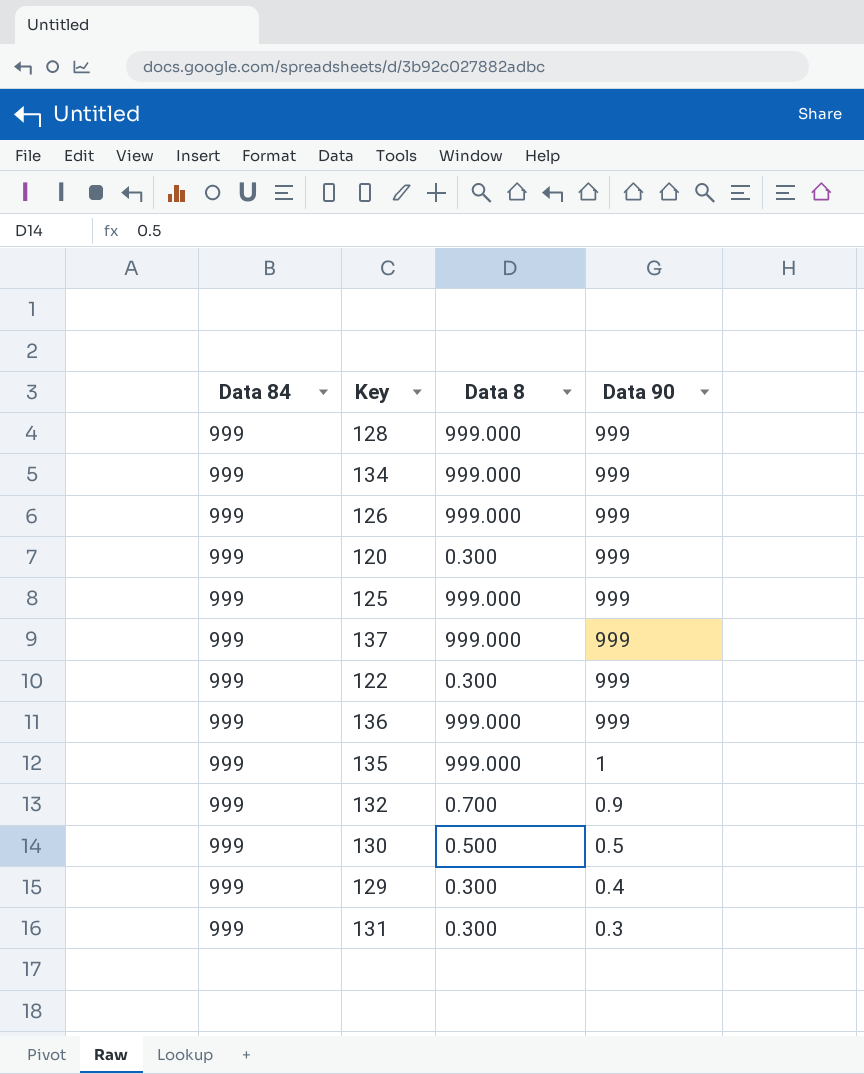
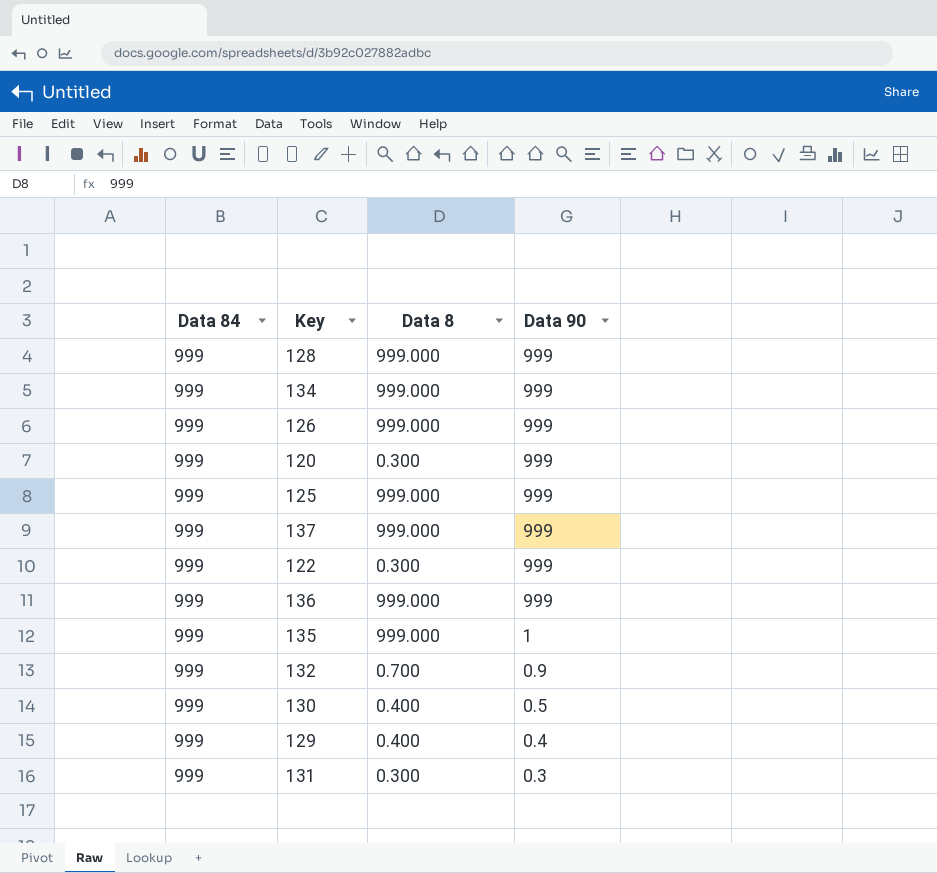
130 | Data 8: 0.500 -> 0.400
129 | Data 8: 0.300 -> 0.400

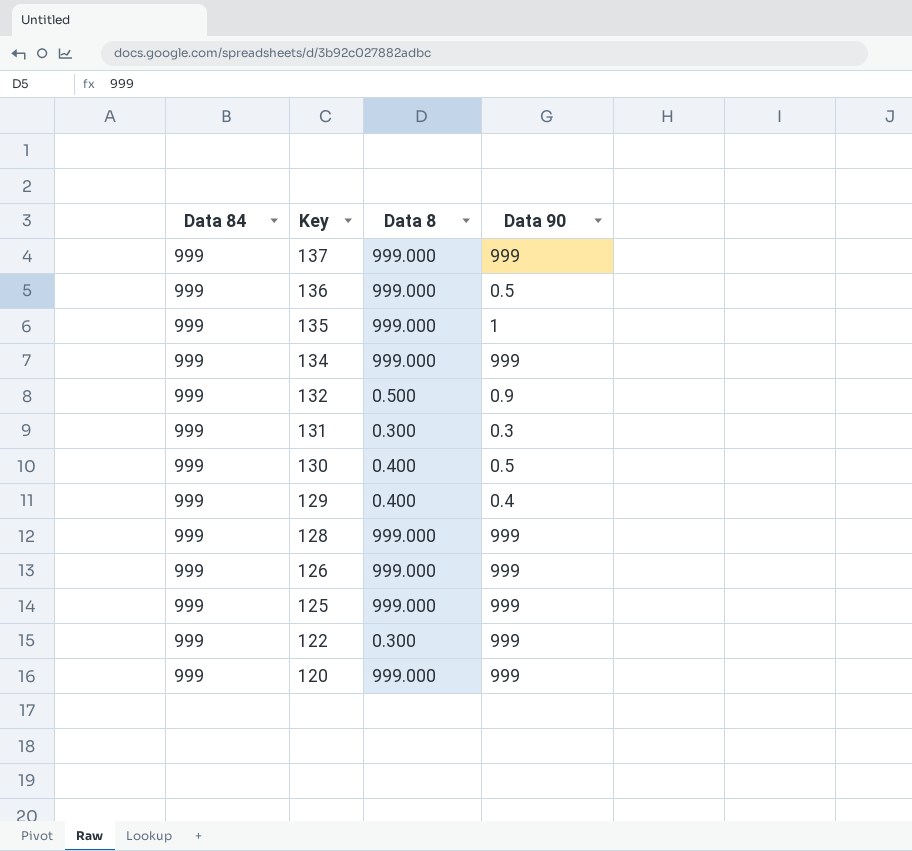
row order: Data 90 descending -> Key descending
136 | Data 90: 999 -> 0.5
132 | Data 8: 0.700 -> 0.500
120 | Data 8: 0.300 -> 999.000

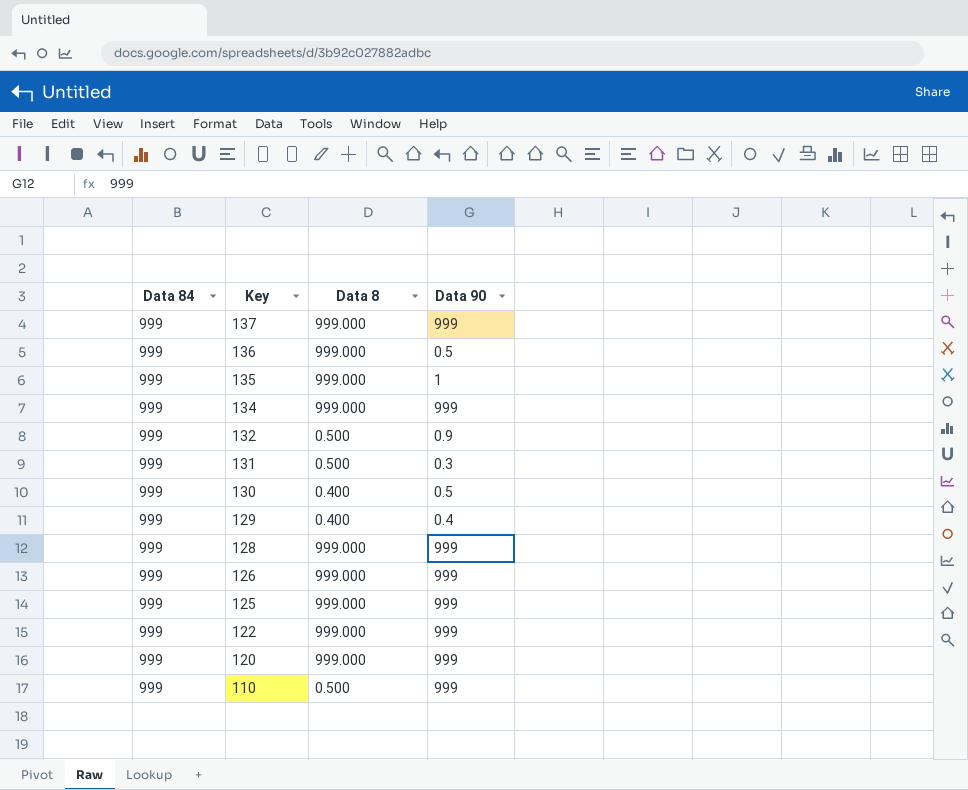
131 | Data 8: 0.300 -> 0.500
122 | Data 8: 0.300 -> 999.000
row 110: none -> 999 | 0.500 | 999

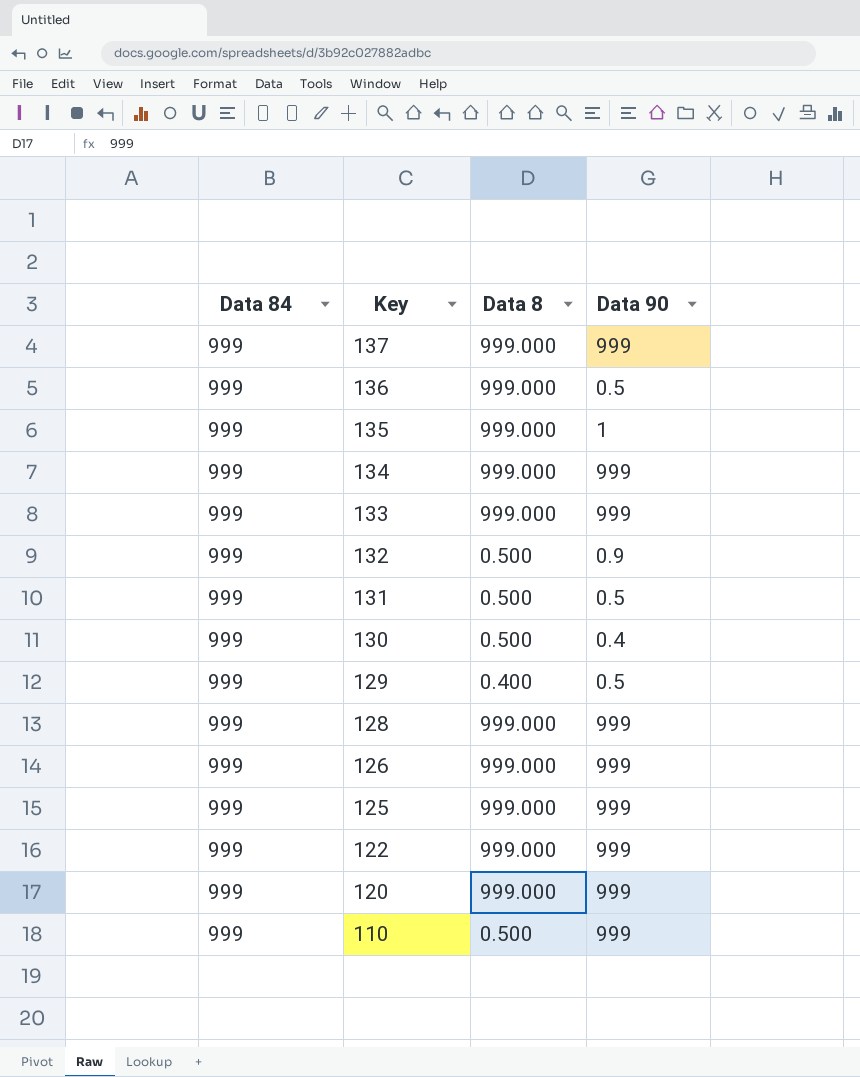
row 133: none -> 999 | 999.000 | 999
131 | Data 90: 0.3 -> 0.5
130 | Data 8: 0.400 -> 0.500
130 | Data 90: 0.5 -> 0.4
129 | Data 90: 0.4 -> 0.5

